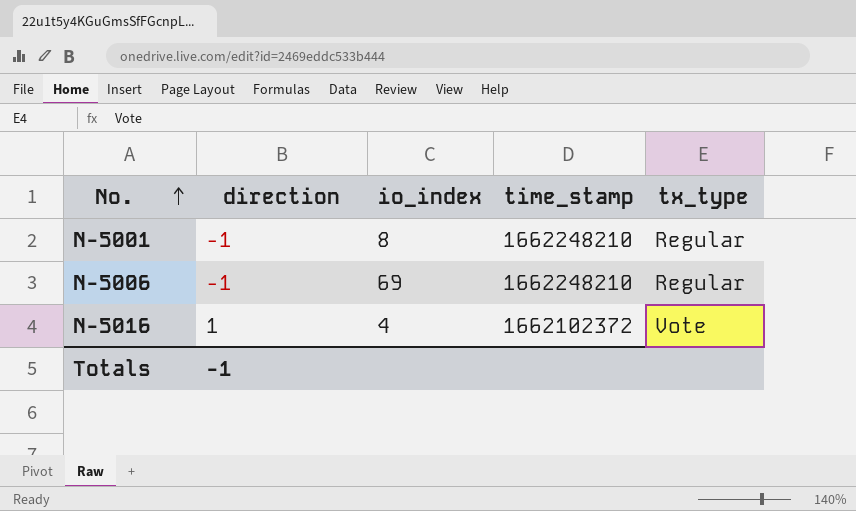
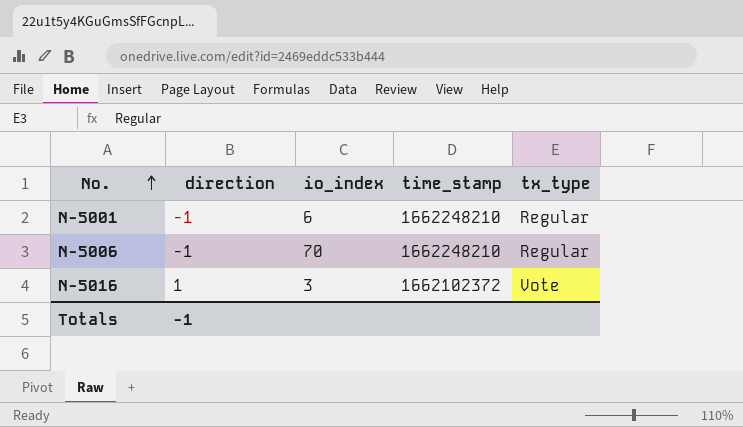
N-5001 | io_index: 8 -> 6
N-5006 | io_index: 69 -> 70
N-5016 | io_index: 4 -> 3

